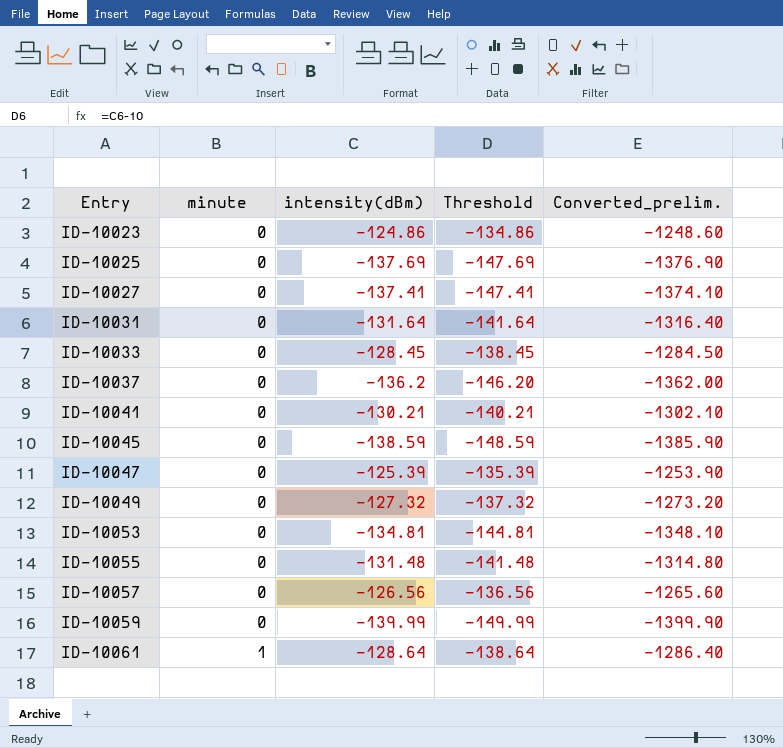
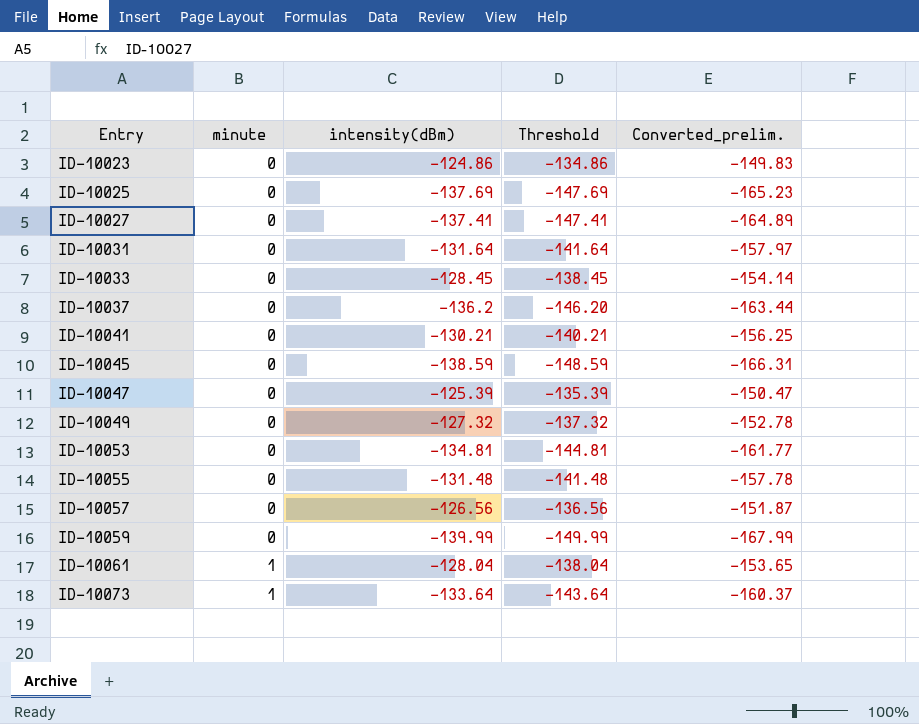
column Converted_prelim. | formula: [intensity(dBm)] * 10 -> [intensity(dBm)] * 1.2
ID-10061 | intensity(dBm): -128.64 -> -128.04
ID-10061 | Threshold: -138.64 -> -138.04
row ID-10073: none -> 1 | -133.64 | -143.64 | -160.37

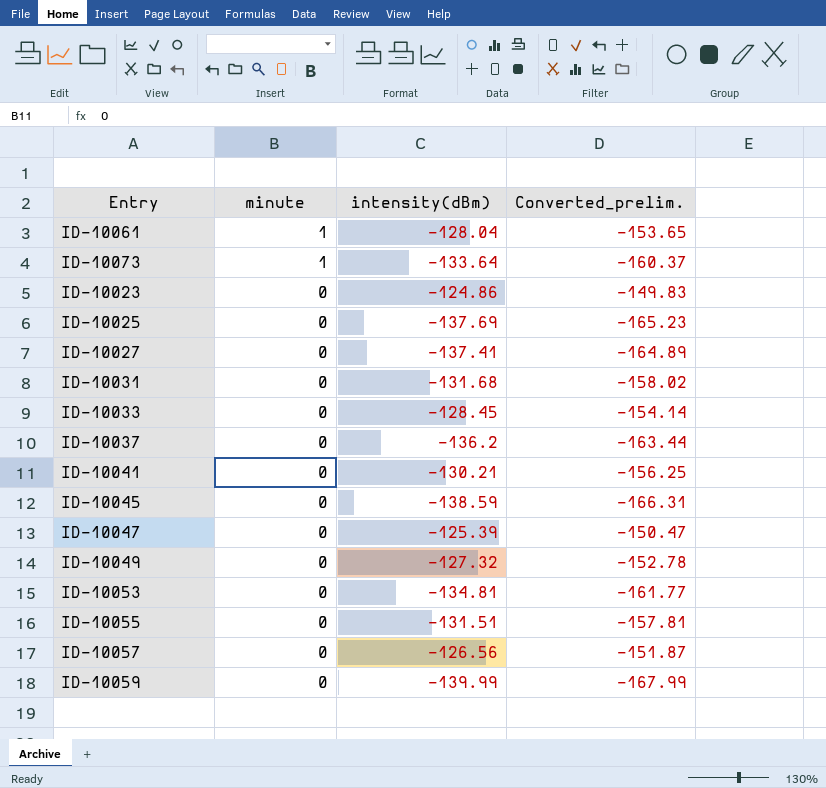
row order: Entry ascending -> minute descending
column Threshold | formula: [intensity(dBm)] - 10 -> none
ID-10031 | intensity(dBm): -131.64 -> -131.68
ID-10031 | Converted_prelim.: -157.97 -> -158.02
ID-10055 | intensity(dBm): -131.48 -> -131.51
ID-10055 | Converted_prelim.: -157.78 -> -157.81

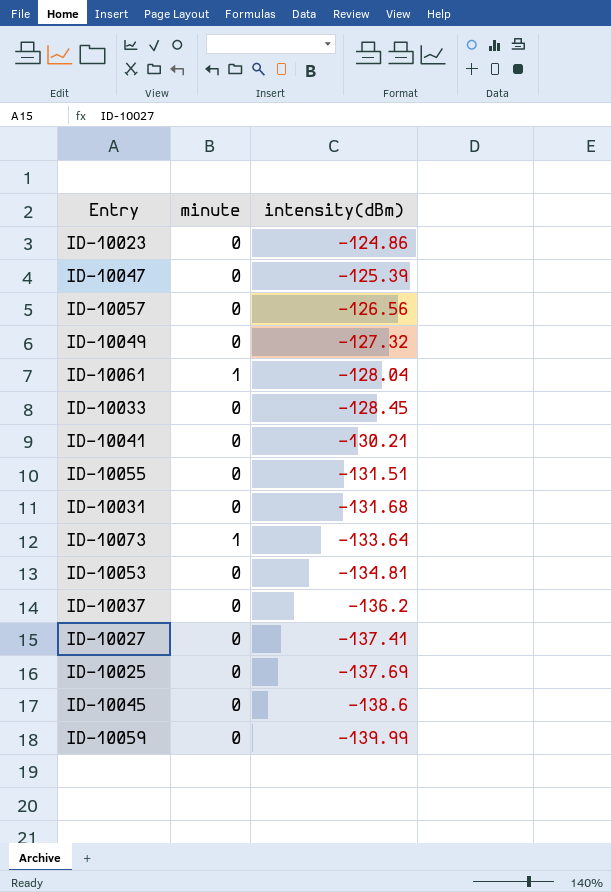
row order: minute descending -> intensity(dBm) descending
column Converted_prelim. | formula: [intensity(dBm)] * 1.2 -> none
ID-10045 | intensity(dBm): -138.59 -> -138.6

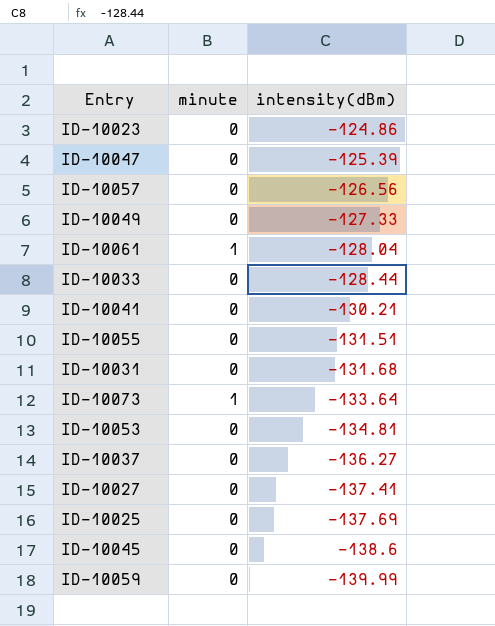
ID-10049 | intensity(dBm): -127.32 -> -127.33
ID-10033 | intensity(dBm): -128.45 -> -128.44
ID-10037 | intensity(dBm): -136.2 -> -136.27

